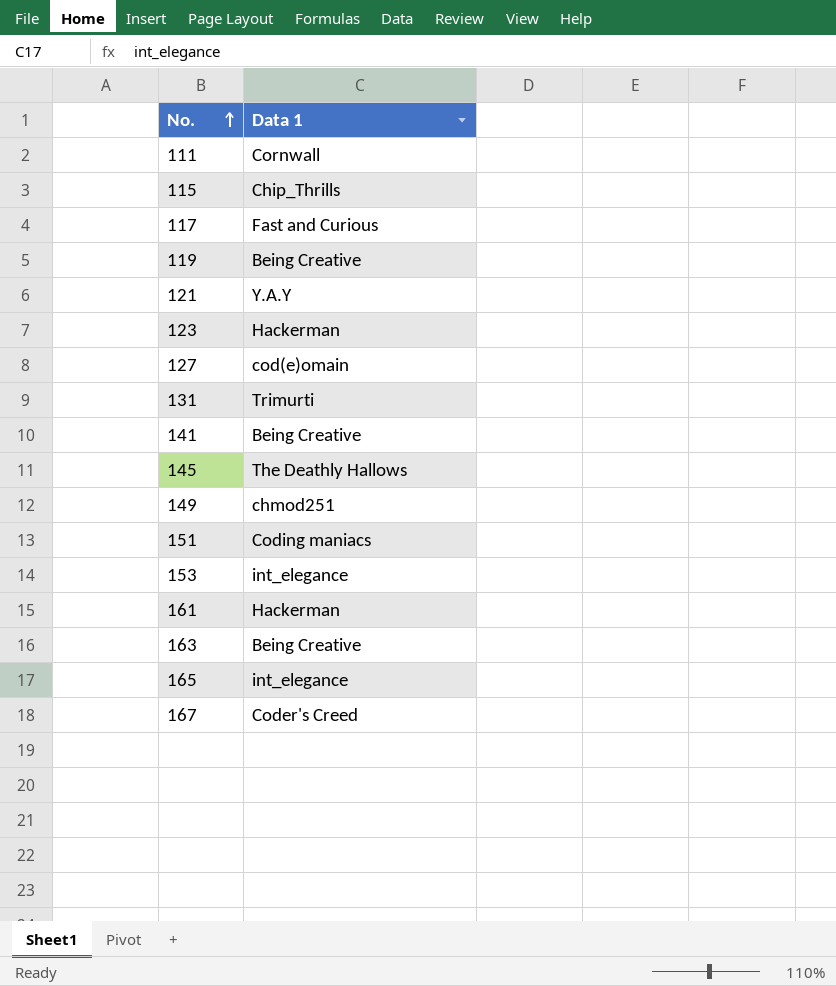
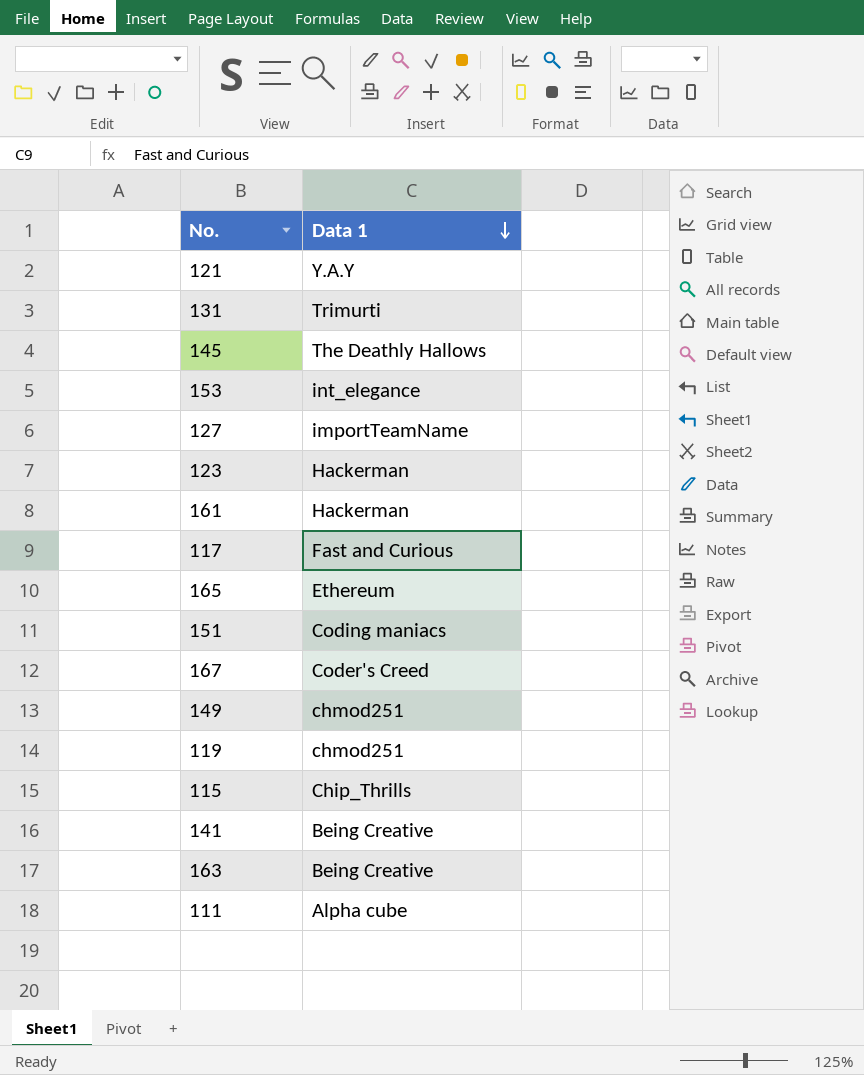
row order: No. ascending -> Data 1 descending
127 | Data 1: cod(e)omain -> importTeamName
165 | Data 1: int_elegance -> Ethereum
119 | Data 1: Being Creative -> chmod251
111 | Data 1: Cornwall -> Alpha cube

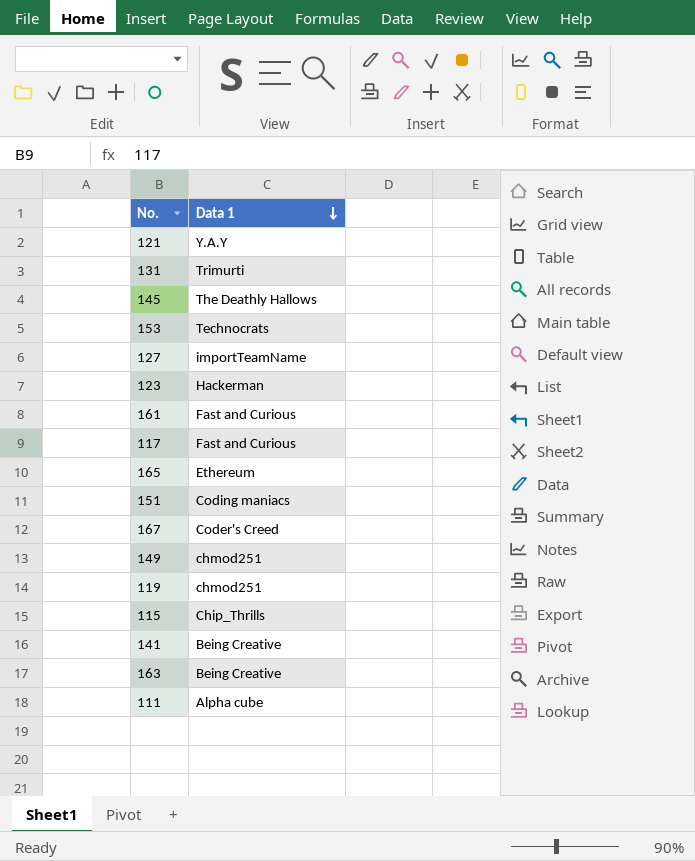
153 | Data 1: int_elegance -> Technocrats
161 | Data 1: Hackerman -> Fast and Curious

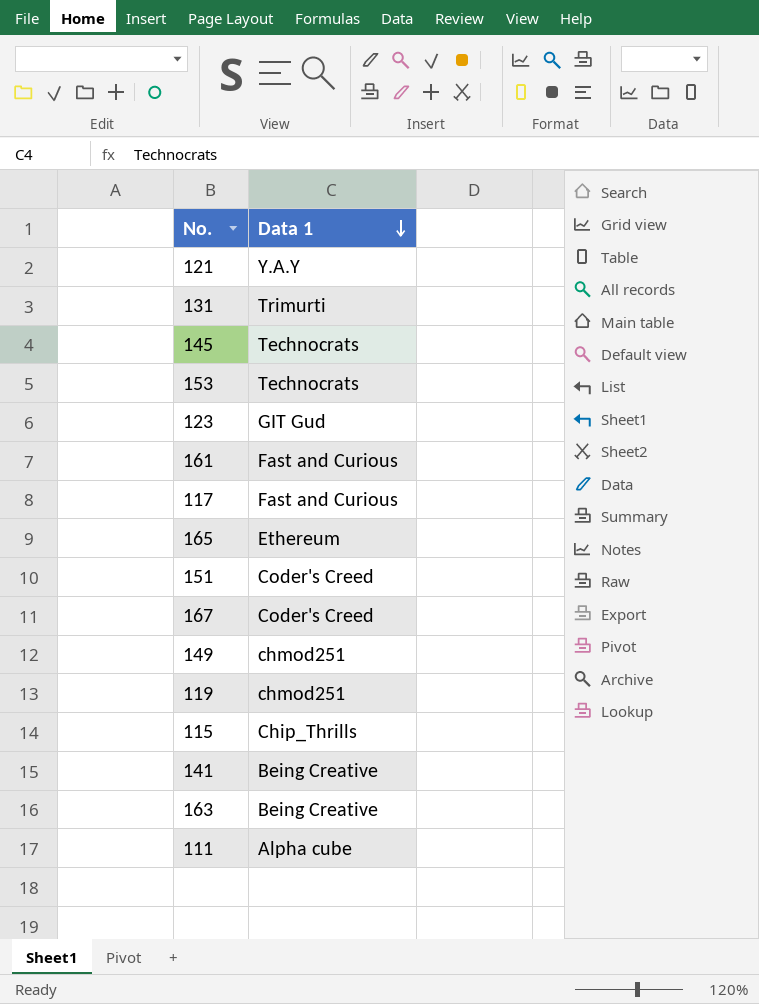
row 127: importTeamName -> none
145 | Data 1: The Deathly Hallows -> Technocrats
123 | Data 1: Hackerman -> GIT Gud
151 | Data 1: Coding maniacs -> Coder's Creed

